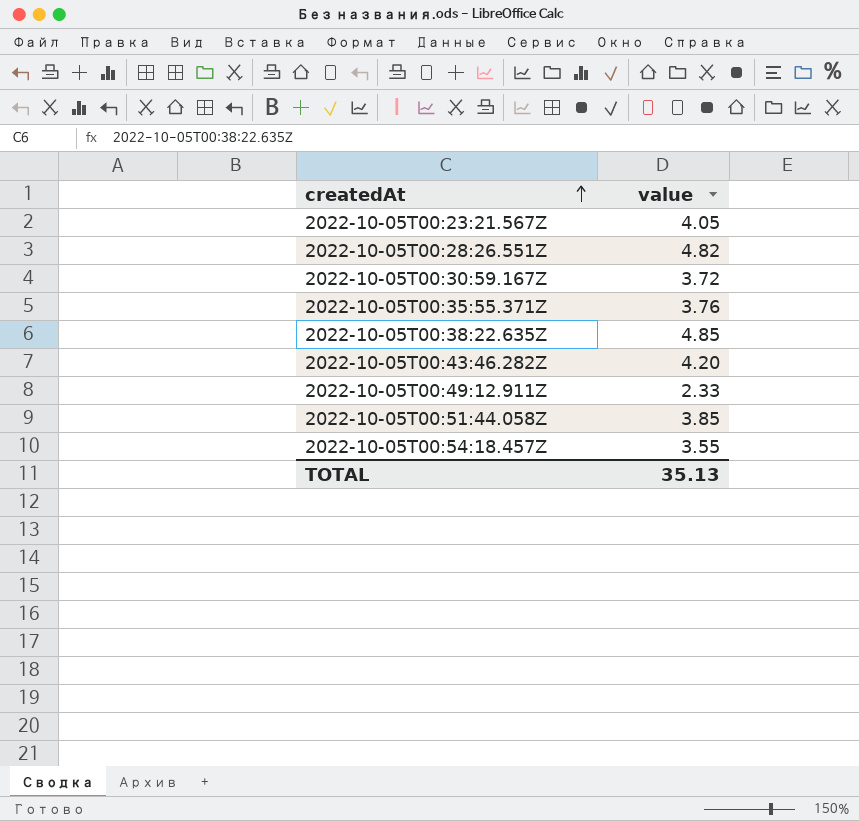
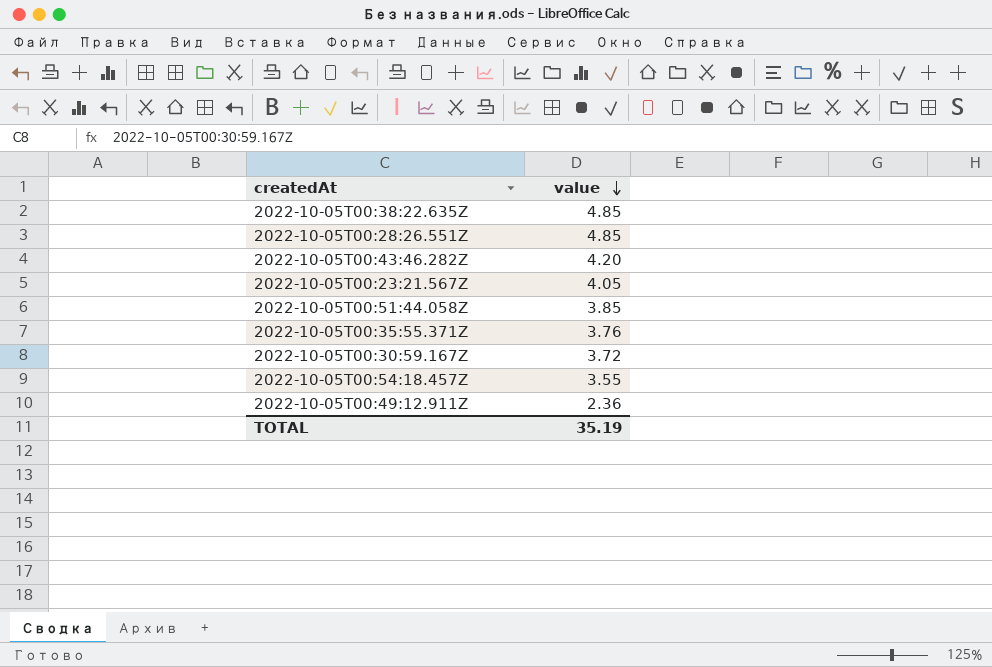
row order: createdAt ascending -> value descending
2022-10-05T00:28:26.551Z | value: 4.82 -> 4.85
2022-10-05T00:49:12.911Z | value: 2.33 -> 2.36
TOTAL | value: 35.13 -> 35.19

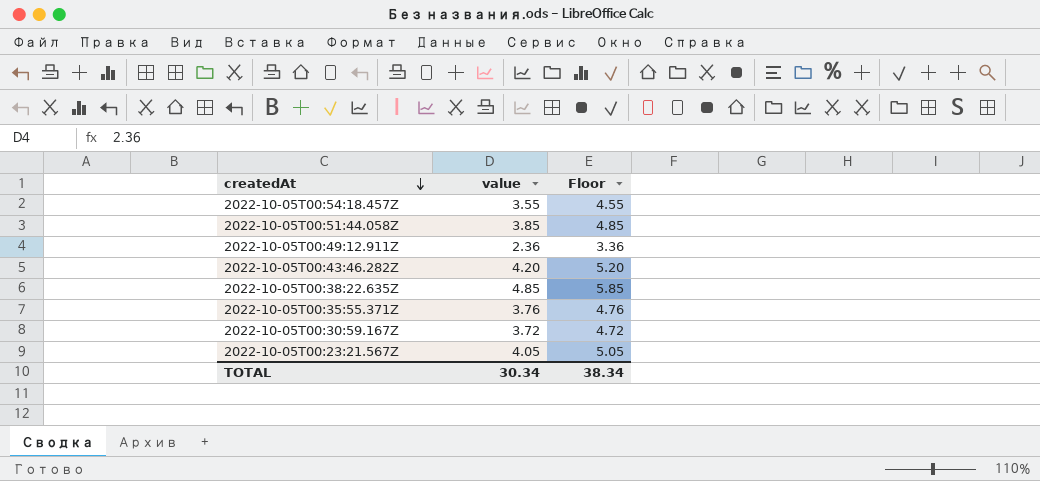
row order: value descending -> createdAt descending
column Floor | formula: none -> [value] + 1
row 2022-10-05T00:28:26.551Z: 4.85 -> none
TOTAL | value: 35.19 -> 30.34

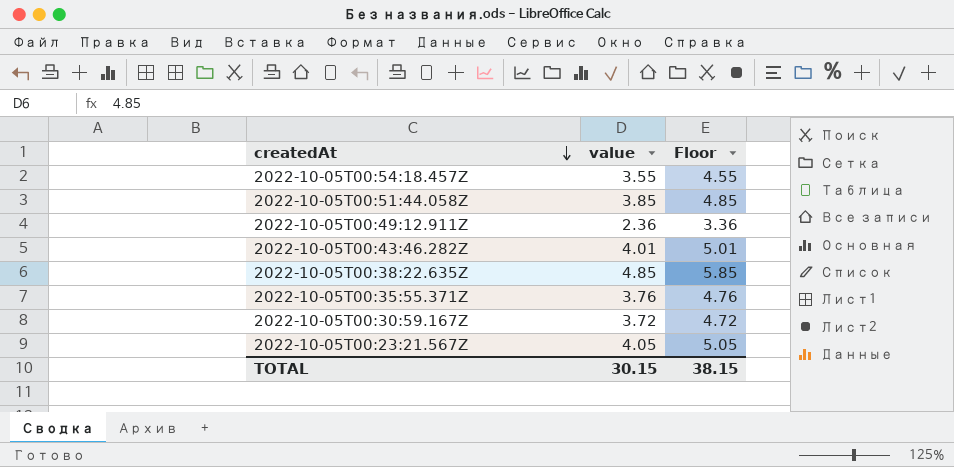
2022-10-05T00:43:46.282Z | value: 4.20 -> 4.01
2022-10-05T00:43:46.282Z | Floor: 5.20 -> 5.01
TOTAL | value: 30.34 -> 30.15
TOTAL | Floor: 38.34 -> 38.15

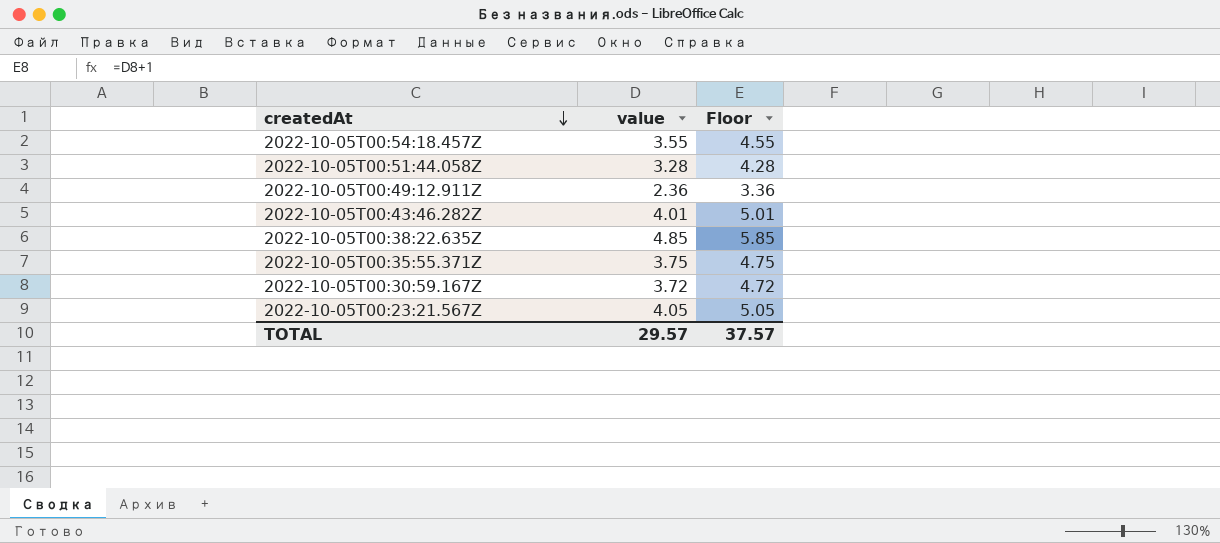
2022-10-05T00:51:44.058Z | value: 3.85 -> 3.28
2022-10-05T00:51:44.058Z | Floor: 4.85 -> 4.28
2022-10-05T00:35:55.371Z | value: 3.76 -> 3.75
2022-10-05T00:35:55.371Z | Floor: 4.76 -> 4.75
TOTAL | value: 30.15 -> 29.57
TOTAL | Floor: 38.15 -> 37.57

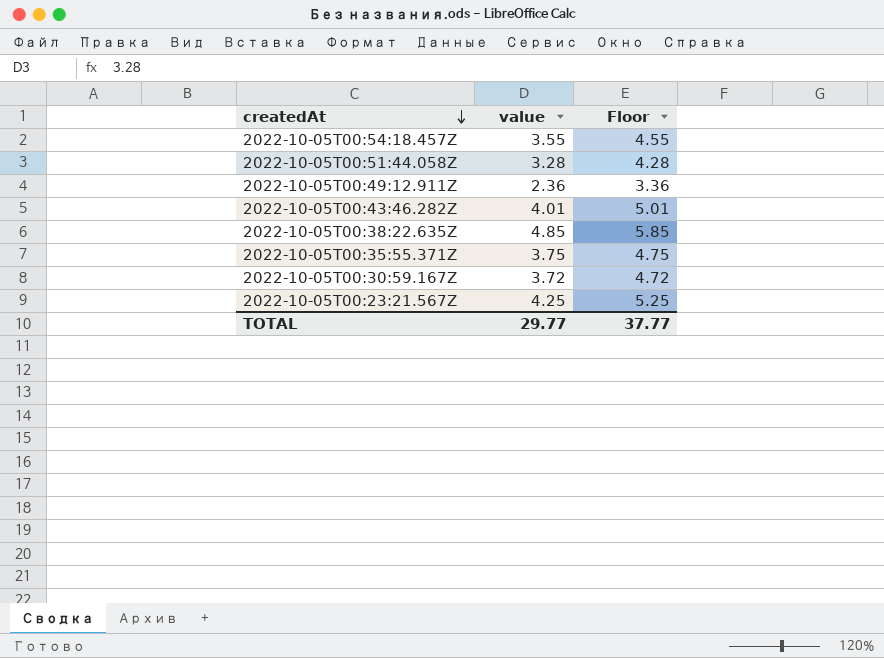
2022-10-05T00:23:21.567Z | value: 4.05 -> 4.25
2022-10-05T00:23:21.567Z | Floor: 5.05 -> 5.25
TOTAL | value: 29.57 -> 29.77
TOTAL | Floor: 37.57 -> 37.77

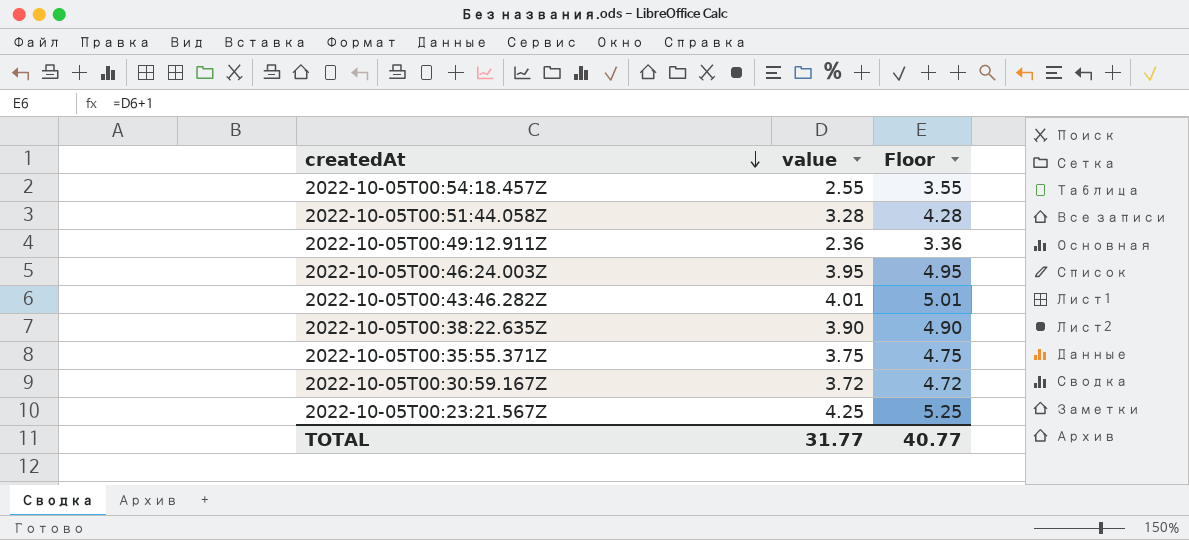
2022-10-05T00:54:18.457Z | value: 3.55 -> 2.55
2022-10-05T00:54:18.457Z | Floor: 4.55 -> 3.55
row 2022-10-05T00:46:24.003Z: none -> 3.95 | 4.95
2022-10-05T00:38:22.635Z | value: 4.85 -> 3.90
2022-10-05T00:38:22.635Z | Floor: 5.85 -> 4.90
TOTAL | value: 29.77 -> 31.77
TOTAL | Floor: 37.77 -> 40.77

